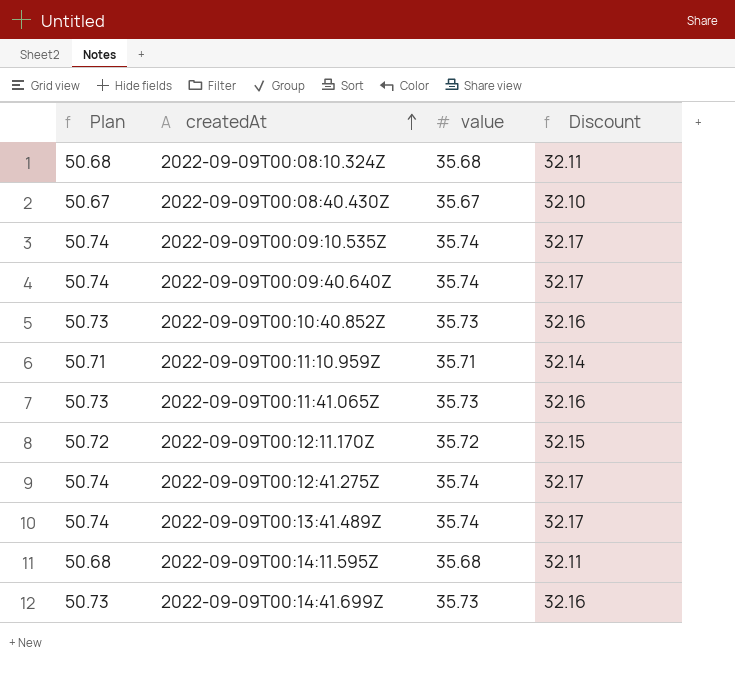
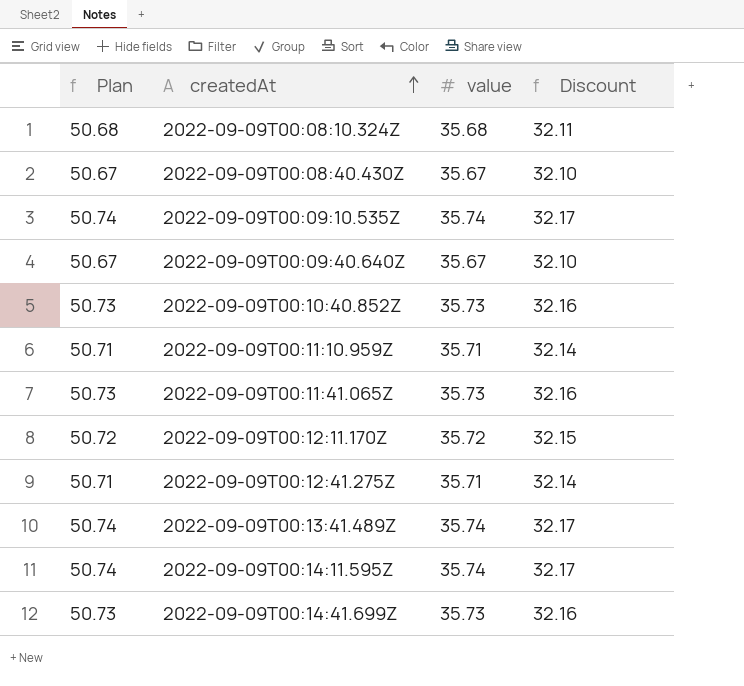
2022-09-09T00:09:40.640Z | Plan: 50.74 -> 50.67
2022-09-09T00:09:40.640Z | value: 35.74 -> 35.67
2022-09-09T00:09:40.640Z | Discount: 32.17 -> 32.10
2022-09-09T00:12:41.275Z | Plan: 50.74 -> 50.71
2022-09-09T00:12:41.275Z | value: 35.74 -> 35.71
2022-09-09T00:12:41.275Z | Discount: 32.17 -> 32.14
2022-09-09T00:14:11.595Z | Plan: 50.68 -> 50.74
2022-09-09T00:14:11.595Z | value: 35.68 -> 35.74
2022-09-09T00:14:11.595Z | Discount: 32.11 -> 32.17

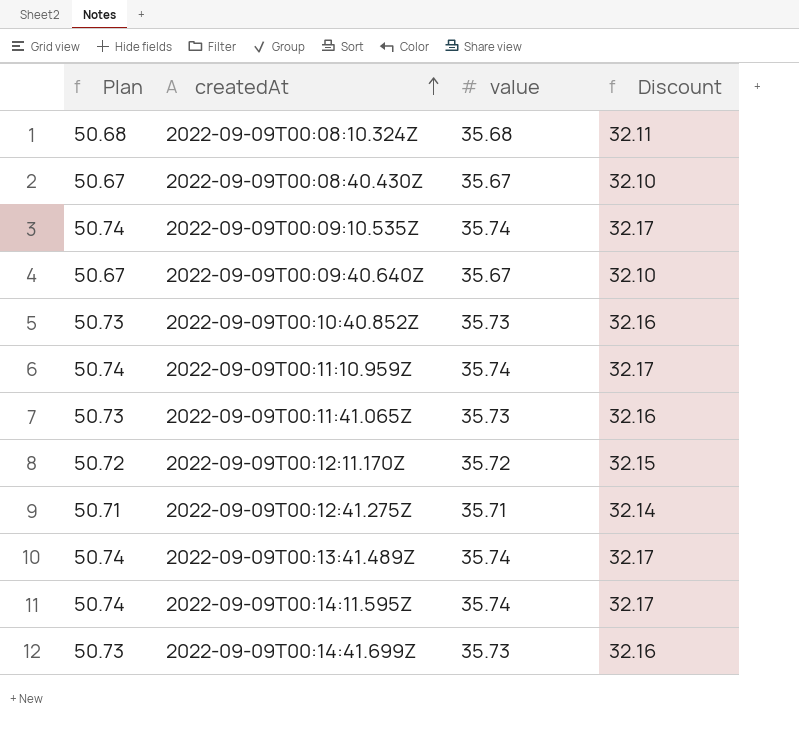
2022-09-09T00:11:10.959Z | Plan: 50.71 -> 50.74
2022-09-09T00:11:10.959Z | value: 35.71 -> 35.74
2022-09-09T00:11:10.959Z | Discount: 32.14 -> 32.17

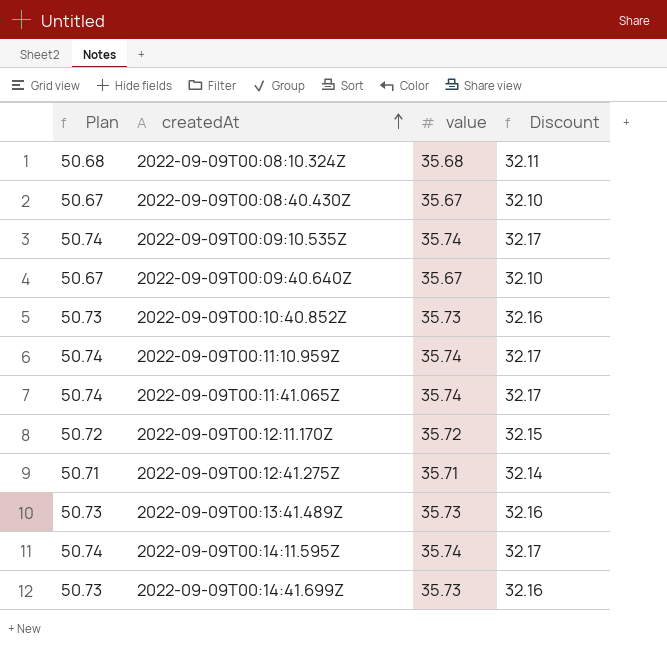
2022-09-09T00:11:41.065Z | Plan: 50.73 -> 50.74
2022-09-09T00:11:41.065Z | value: 35.73 -> 35.74
2022-09-09T00:11:41.065Z | Discount: 32.16 -> 32.17
2022-09-09T00:13:41.489Z | Plan: 50.74 -> 50.73
2022-09-09T00:13:41.489Z | value: 35.74 -> 35.73
2022-09-09T00:13:41.489Z | Discount: 32.17 -> 32.16

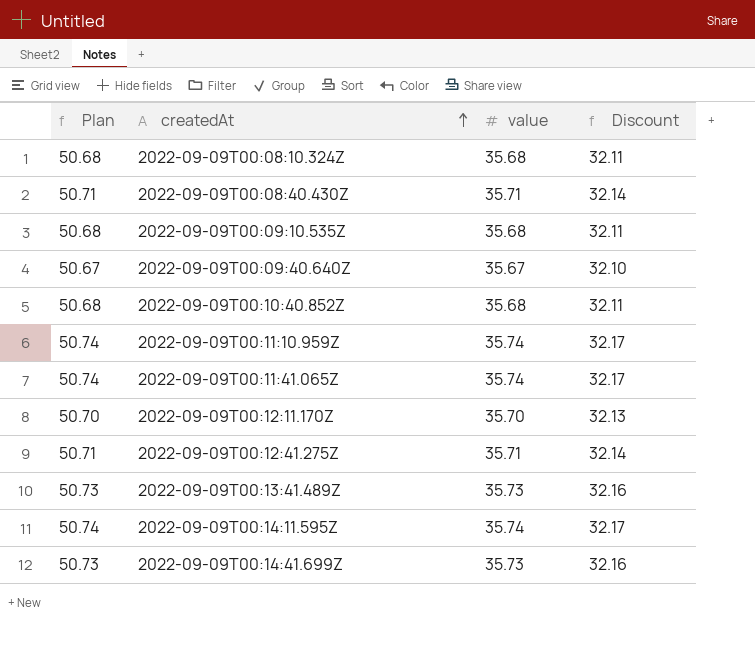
2022-09-09T00:08:40.430Z | Plan: 50.67 -> 50.71
2022-09-09T00:08:40.430Z | value: 35.67 -> 35.71
2022-09-09T00:08:40.430Z | Discount: 32.10 -> 32.14
2022-09-09T00:09:10.535Z | Plan: 50.74 -> 50.68
2022-09-09T00:09:10.535Z | value: 35.74 -> 35.68
2022-09-09T00:09:10.535Z | Discount: 32.17 -> 32.11
2022-09-09T00:10:40.852Z | Plan: 50.73 -> 50.68
2022-09-09T00:10:40.852Z | value: 35.73 -> 35.68
2022-09-09T00:10:40.852Z | Discount: 32.16 -> 32.11
2022-09-09T00:12:11.170Z | Plan: 50.72 -> 50.70
2022-09-09T00:12:11.170Z | value: 35.72 -> 35.70
2022-09-09T00:12:11.170Z | Discount: 32.15 -> 32.13

